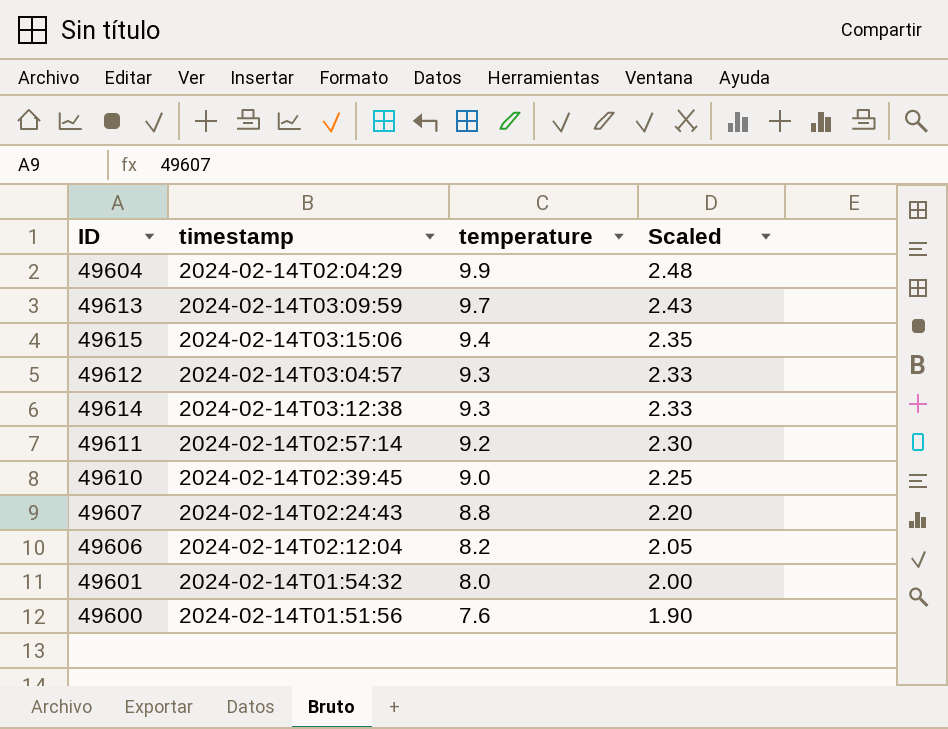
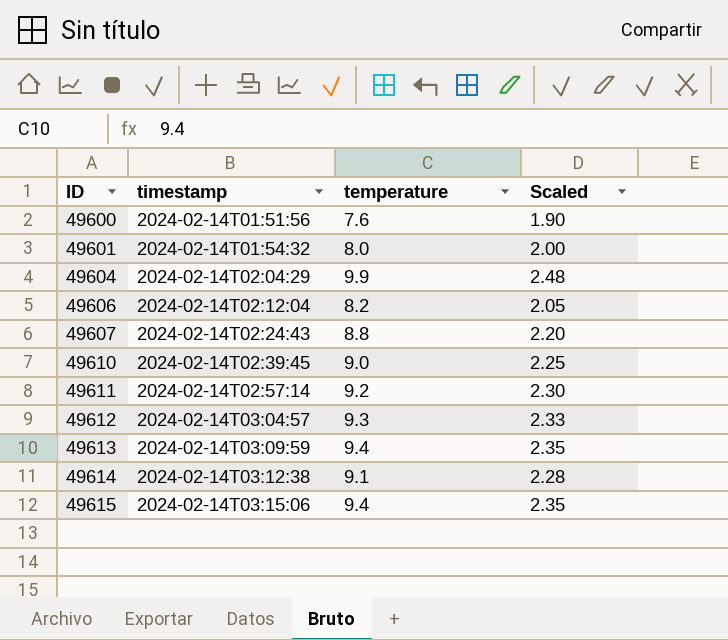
row order: temperature descending -> ID ascending
49613 | temperature: 9.7 -> 9.4
49613 | Scaled: 2.43 -> 2.35
49614 | temperature: 9.3 -> 9.1
49614 | Scaled: 2.33 -> 2.28

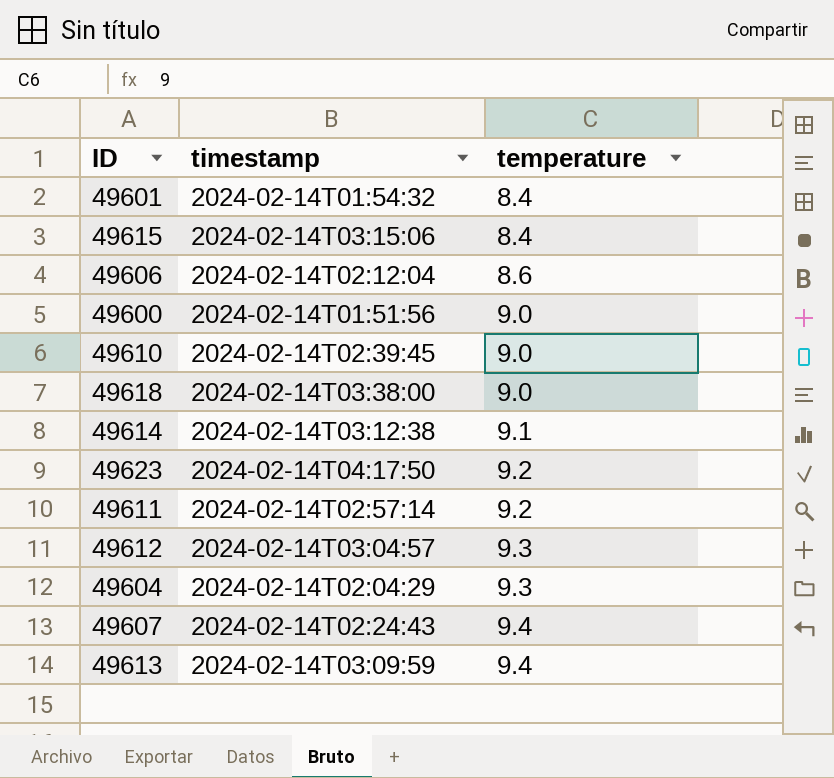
row order: ID ascending -> temperature ascending
column Scaled | formula: [temperature] * 0.25 -> none
49601 | temperature: 8.0 -> 8.4
49615 | temperature: 9.4 -> 8.4
49606 | temperature: 8.2 -> 8.6
49600 | temperature: 7.6 -> 9.0
row 49618: none -> 2024-02-14T03:38:00 | 9.0
row 49623: none -> 2024-02-14T04:17:50 | 9.2
49604 | temperature: 9.9 -> 9.3
49607 | temperature: 8.8 -> 9.4

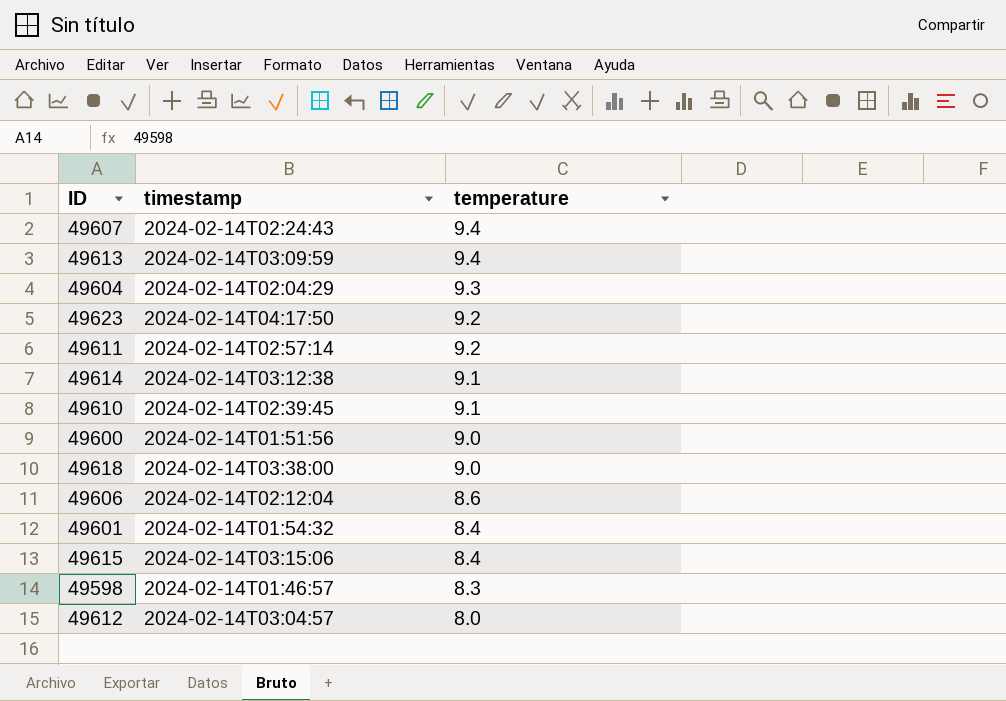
row order: temperature ascending -> temperature descending
49610 | temperature: 9.0 -> 9.1
row 49598: none -> 2024-02-14T01:46:57 | 8.3
49612 | temperature: 9.3 -> 8.0

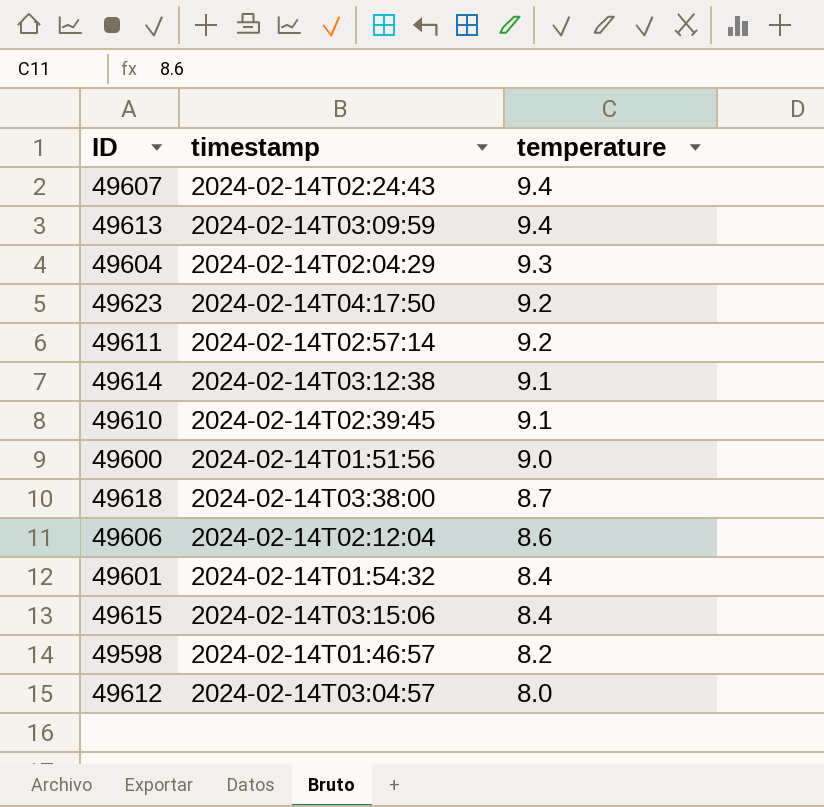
49618 | temperature: 9.0 -> 8.7
49598 | temperature: 8.3 -> 8.2

